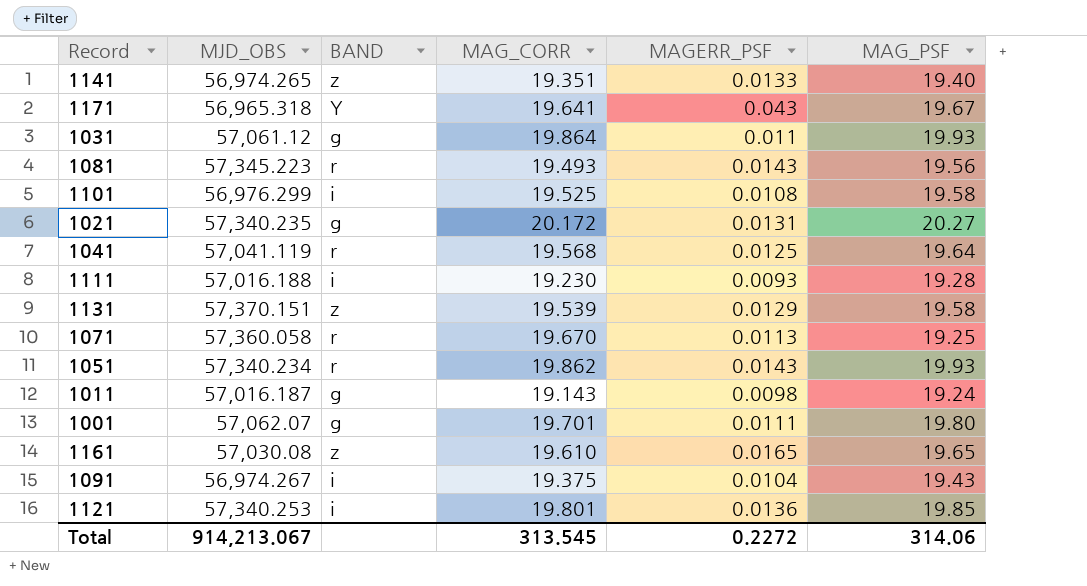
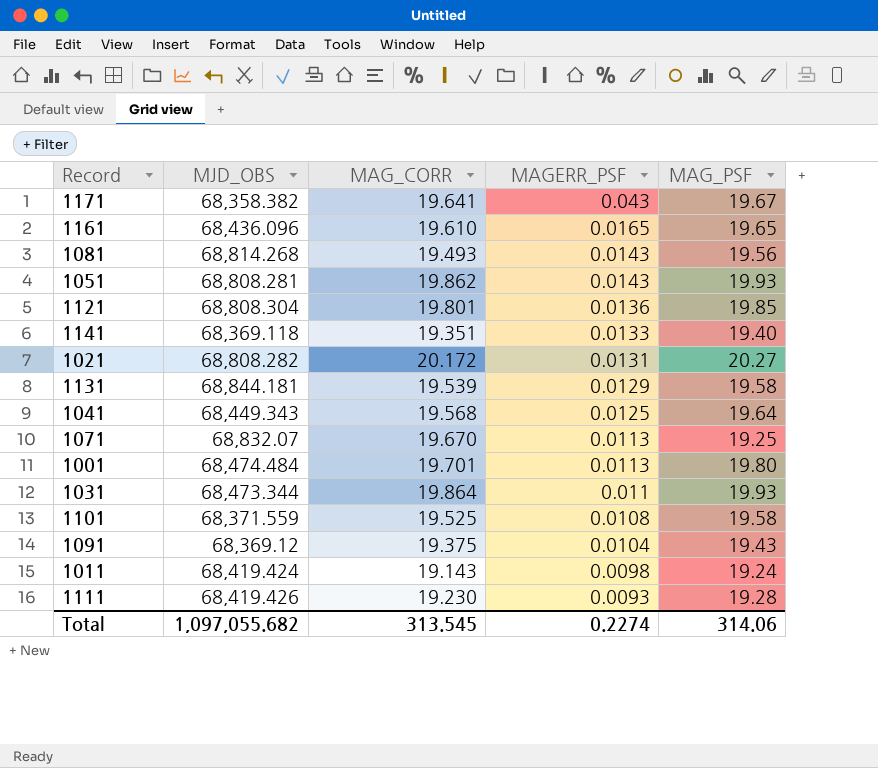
row order: none -> MAGERR_PSF descending
column BAND | position: 3 -> none
1171 | MJD_OBS: 56,965.318 -> 68,358.382
1161 | MJD_OBS: 57,030.08 -> 68,436.096
1081 | MJD_OBS: 57,345.223 -> 68,814.268
1051 | MJD_OBS: 57,340.234 -> 68,808.281
1121 | MJD_OBS: 57,340.253 -> 68,808.304
1141 | MJD_OBS: 56,974.265 -> 68,369.118
1021 | MJD_OBS: 57,340.235 -> 68,808.282
1131 | MJD_OBS: 57,370.151 -> 68,844.181
1041 | MJD_OBS: 57,041.119 -> 68,449.343
1071 | MJD_OBS: 57,360.058 -> 68,832.07
1001 | MJD_OBS: 57,062.07 -> 68,474.484
1001 | MAGERR_PSF: 0.0111 -> 0.0113
1031 | MJD_OBS: 57,061.12 -> 68,473.344
1101 | MJD_OBS: 56,976.299 -> 68,371.559
1091 | MJD_OBS: 56,974.267 -> 68,369.12
1011 | MJD_OBS: 57,016.187 -> 68,419.424
1111 | MJD_OBS: 57,016.188 -> 68,419.426
Total | MJD_OBS: 914,213.067 -> 1,097,055.682
Total | MAGERR_PSF: 0.2272 -> 0.2274

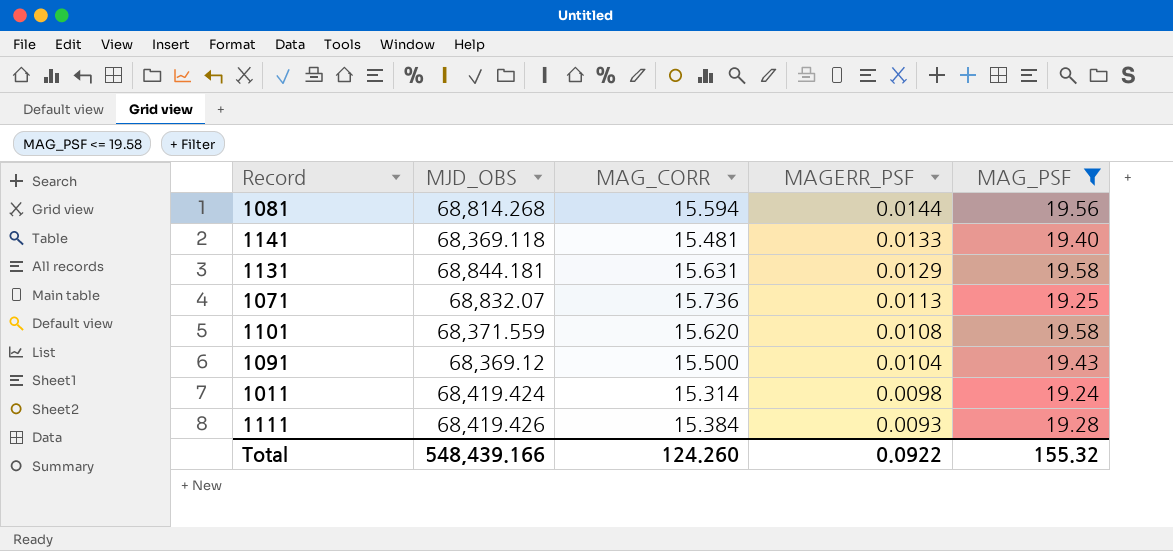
filter: none -> MAG_PSF <= 19.58
1081 | MAG_CORR: 19.493 -> 15.594
1081 | MAGERR_PSF: 0.0143 -> 0.0144
1141 | MAG_CORR: 19.351 -> 15.481
1131 | MAG_CORR: 19.539 -> 15.631
1071 | MAG_CORR: 19.670 -> 15.736
1101 | MAG_CORR: 19.525 -> 15.620
1091 | MAG_CORR: 19.375 -> 15.500
1011 | MAG_CORR: 19.143 -> 15.314
1111 | MAG_CORR: 19.230 -> 15.384
Total | MJD_OBS: 1,097,055.682 -> 548,439.166
Total | MAG_CORR: 313.545 -> 124.260
Total | MAGERR_PSF: 0.2274 -> 0.0922
Total | MAG_PSF: 314.06 -> 155.32

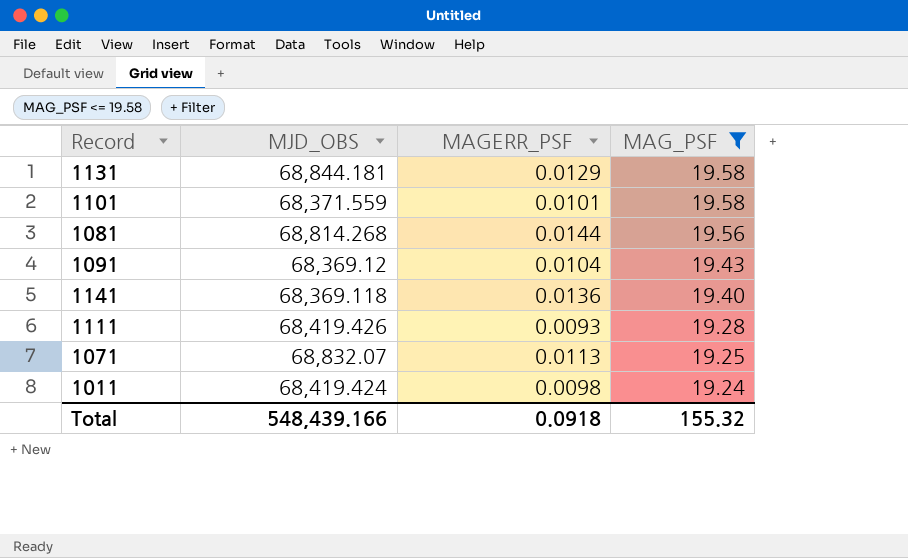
row order: MAGERR_PSF descending -> MAG_PSF descending
column MAG_CORR | position: 3 -> none
1101 | MAGERR_PSF: 0.0108 -> 0.0101
1141 | MAGERR_PSF: 0.0133 -> 0.0136
Total | MAGERR_PSF: 0.0922 -> 0.0918

